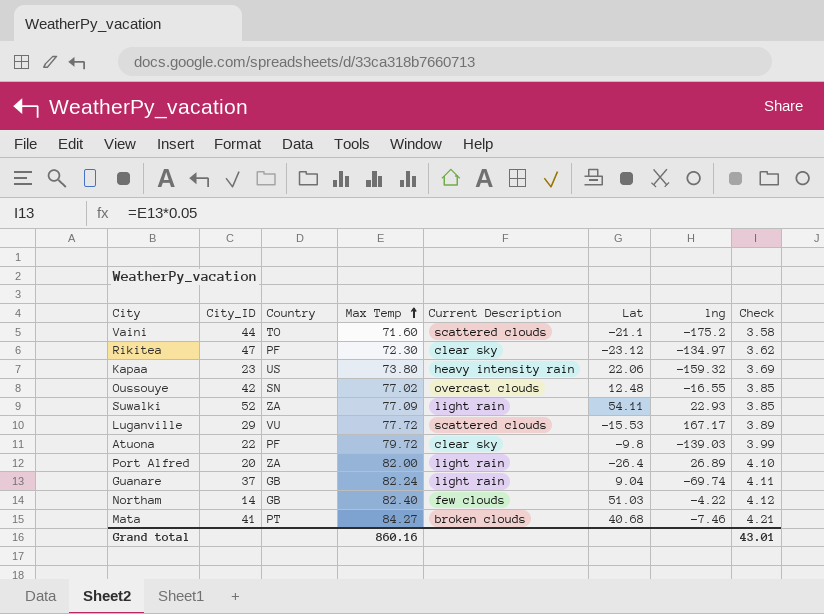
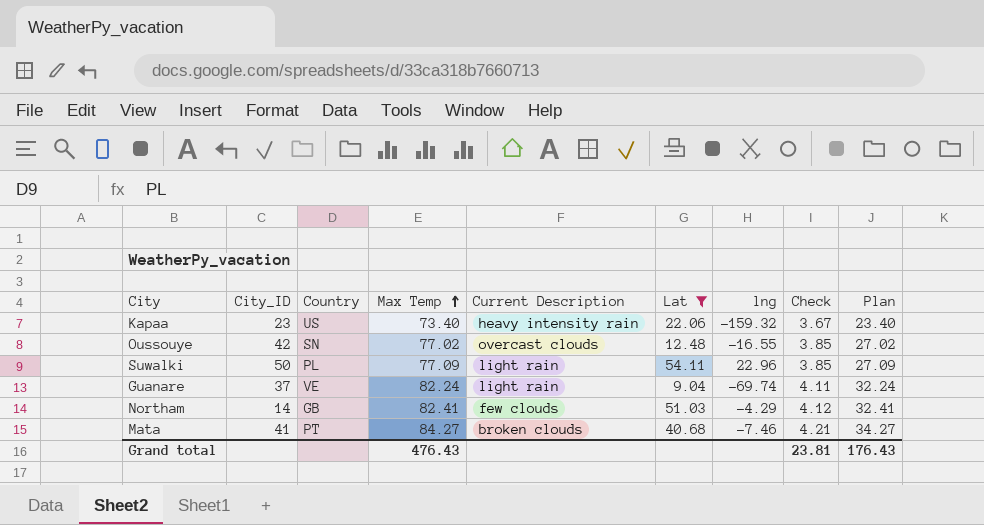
filter: none -> Lat >= 9.04
column Plan | formula: none -> [Max Temp] - 50
Kapaa | Max Temp: 73.80 -> 73.40
Kapaa | Check: 3.69 -> 3.67
Suwalki | City_ID: 52 -> 50
Suwalki | Country: ZA -> PL
Suwalki | lng: 22.93 -> 22.96
Guanare | Country: GB -> VE
Northam | Max Temp: 82.40 -> 82.41
Northam | lng: -4.22 -> -4.29
Grand total | Max Temp: 860.16 -> 476.43
Grand total | Check: 43.01 -> 23.81

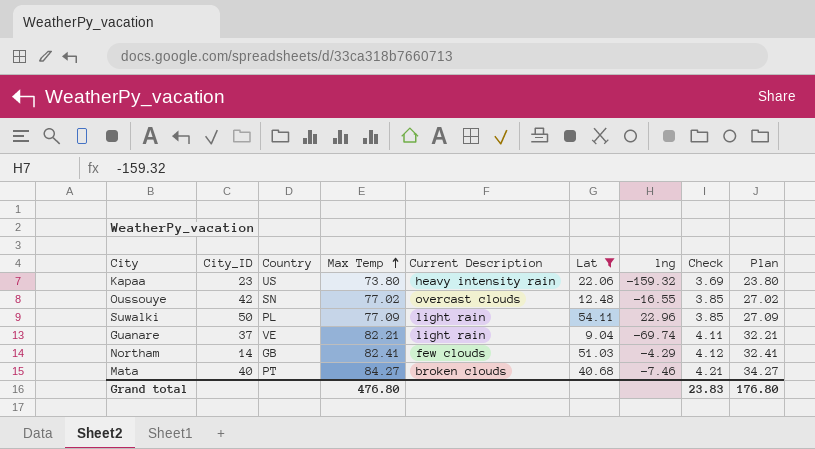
Kapaa | Max Temp: 73.40 -> 73.80
Kapaa | Check: 3.67 -> 3.69
Kapaa | Plan: 23.40 -> 23.80
Guanare | Max Temp: 82.24 -> 82.21
Guanare | Plan: 32.24 -> 32.21
Mata | City_ID: 41 -> 40
Grand total | Max Temp: 476.43 -> 476.80
Grand total | Check: 23.81 -> 23.83
Grand total | Plan: 176.43 -> 176.80

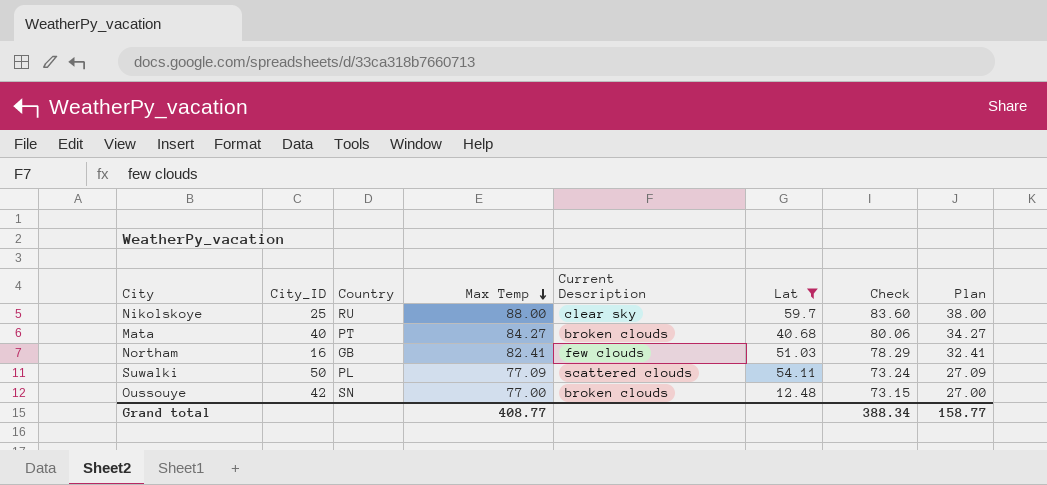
row order: Max Temp ascending -> Max Temp descending
column lng | position: 7 -> none
column Check | formula: [Max Temp] * 0.05 -> [Max Temp] * 0.95
row Kapaa: 23 | US | 73.80 | heavy intensity rain | 22.06 | -159.32 | 3.69 | 23.80 -> none
row Guanare: 37 | VE | 82.21 | light rain | 9.04 | -69.74 | 4.11 | 32.21 -> none
row Nikolskoye: none -> 25 | RU | 88.00 | clear sky | 59.7 | 83.60 | 38.00
Northam | City_ID: 14 -> 16
Suwalki | Current Description: light rain -> scattered clouds
Oussouye | Max Temp: 77.02 -> 77.00
Oussouye | Current Description: overcast clouds -> broken clouds
Oussouye | Plan: 27.02 -> 27.00
Grand total | Max Temp: 476.80 -> 408.77
Grand total | Check: 23.83 -> 388.34
Grand total | Plan: 176.80 -> 158.77

